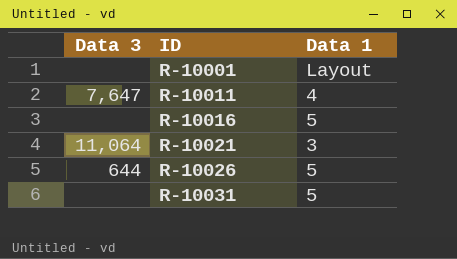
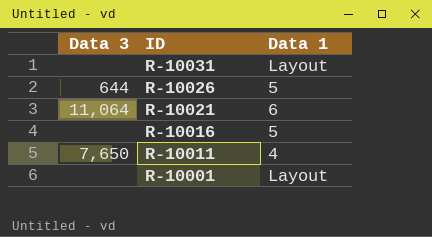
row order: ID ascending -> ID descending
R-10031 | Data 1: 5 -> Layout
R-10021 | Data 1: 3 -> 6
R-10011 | Data 3: 7,647 -> 7,650

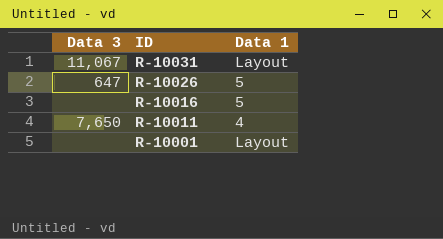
row R-10021: 11,064 | 6 -> none
R-10031 | Data 3: none -> 11,067
R-10026 | Data 3: 644 -> 647

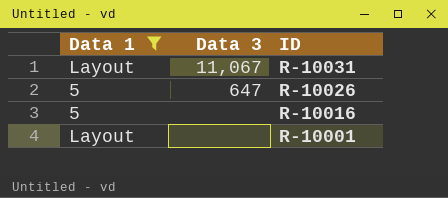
filter: none -> Data 1 != 4
column Data 1 | position: 3 -> 1

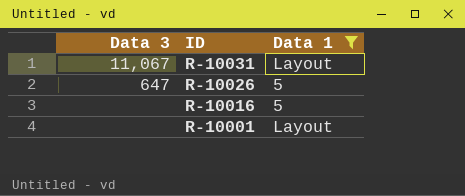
column Data 1 | position: 1 -> 3

